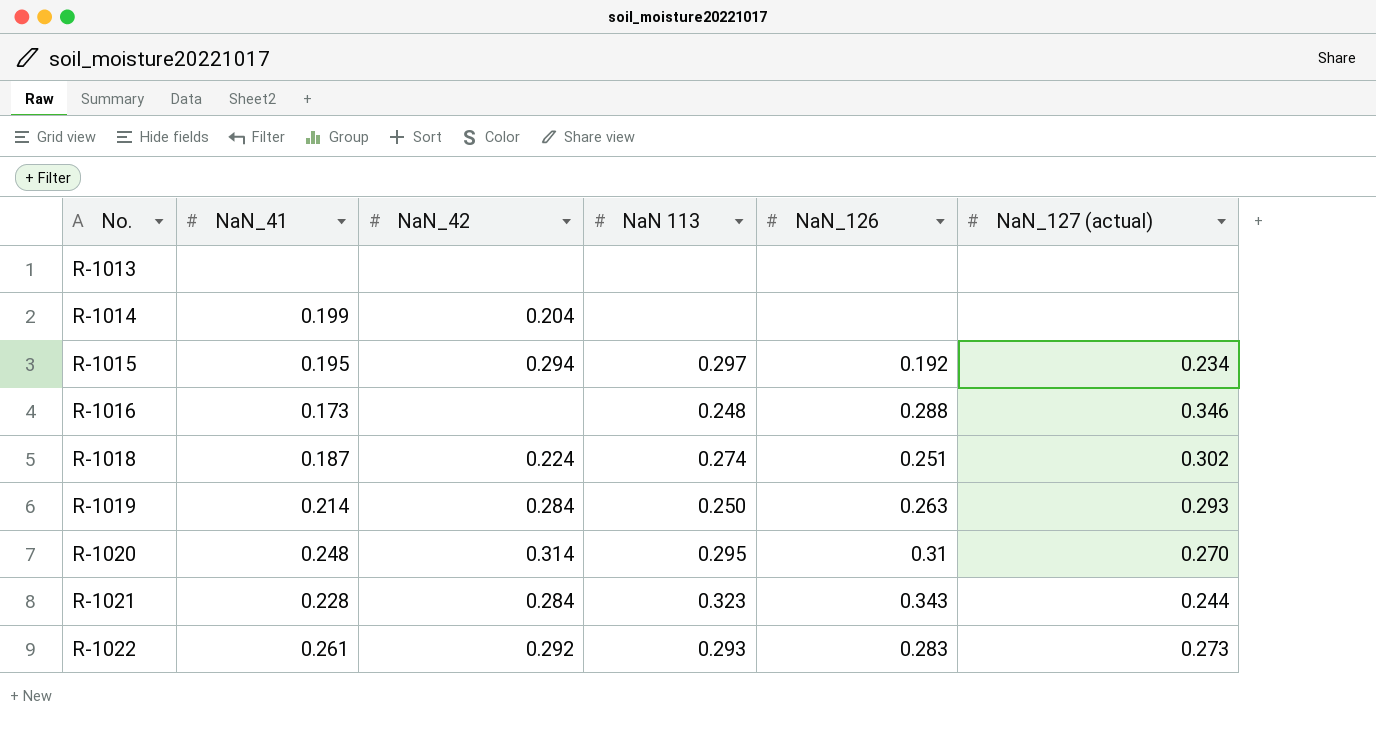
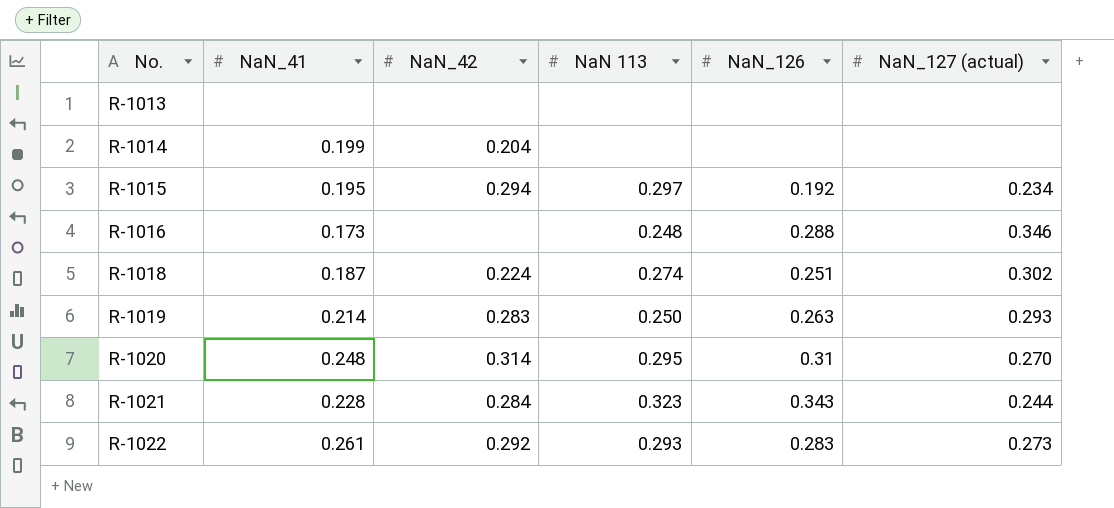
R-1019 | NaN_42: 0.284 -> 0.283

